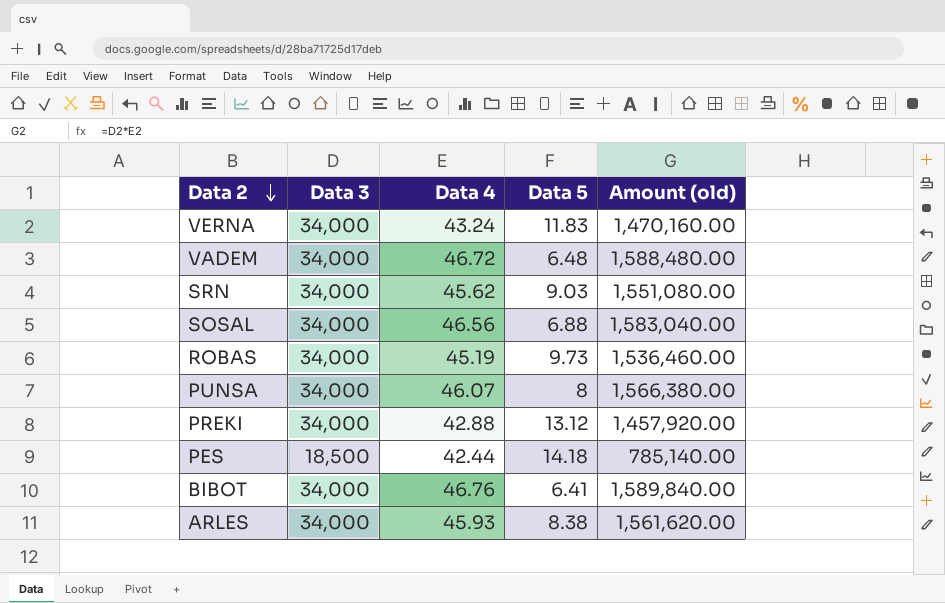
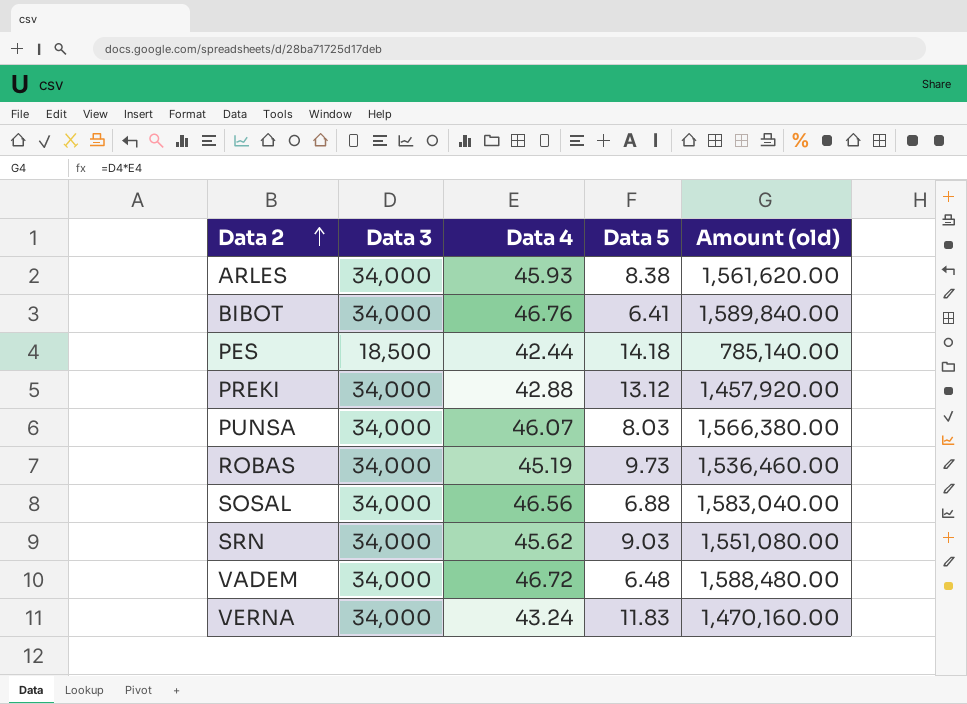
row order: Data 2 descending -> Data 2 ascending
PUNSA | Data 5: 8 -> 8.03

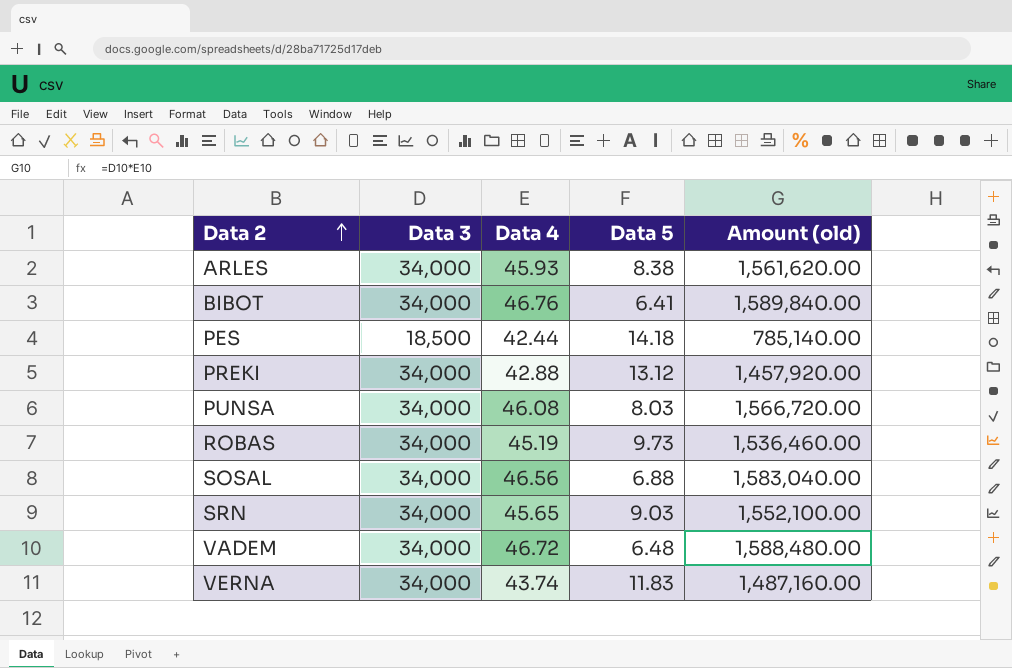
PUNSA | Data 4: 46.07 -> 46.08
PUNSA | Amount (old): 1,566,380.00 -> 1,566,720.00
SRN | Data 4: 45.62 -> 45.65
SRN | Amount (old): 1,551,080.00 -> 1,552,100.00
VERNA | Data 4: 43.24 -> 43.74
VERNA | Amount (old): 1,470,160.00 -> 1,487,160.00

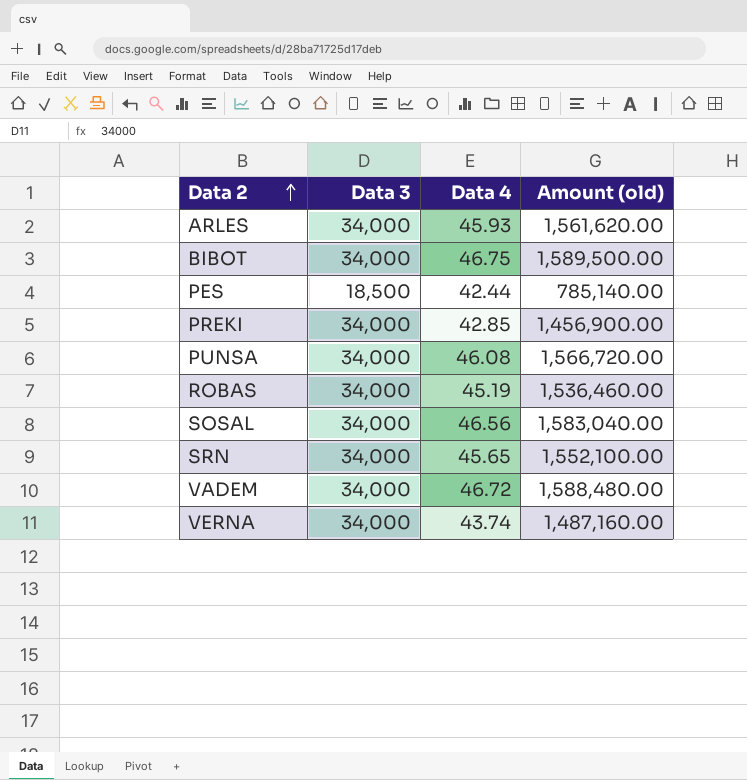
column Data 5 | position: 4 -> none
BIBOT | Data 4: 46.76 -> 46.75
BIBOT | Amount (old): 1,589,840.00 -> 1,589,500.00
PREKI | Data 4: 42.88 -> 42.85
PREKI | Amount (old): 1,457,920.00 -> 1,456,900.00

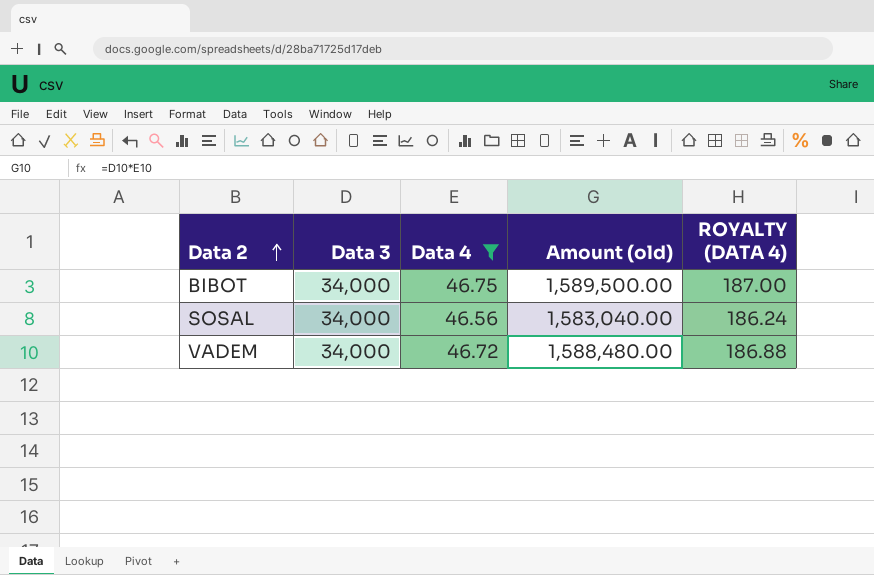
filter: none -> Data 4 >= 46.56
column ROYALTY (DATA 4) | formula: none -> [Data 4] * 4

